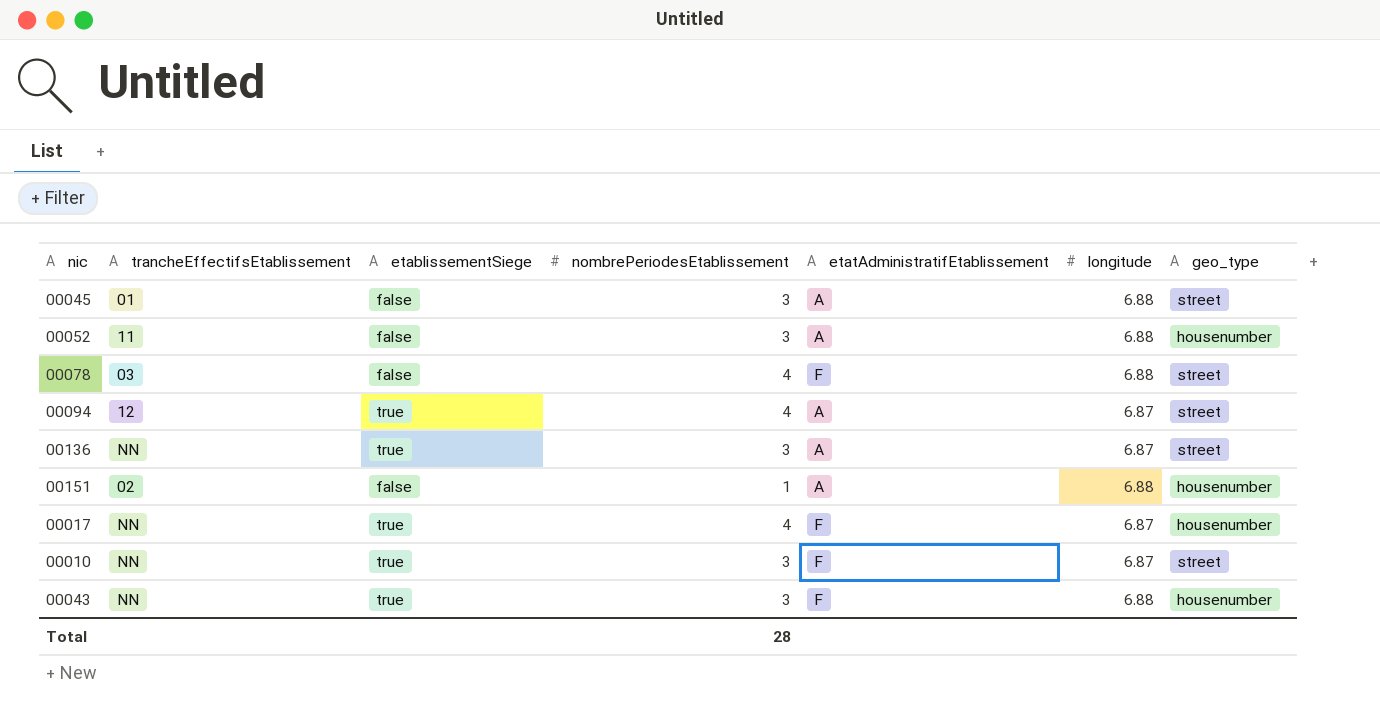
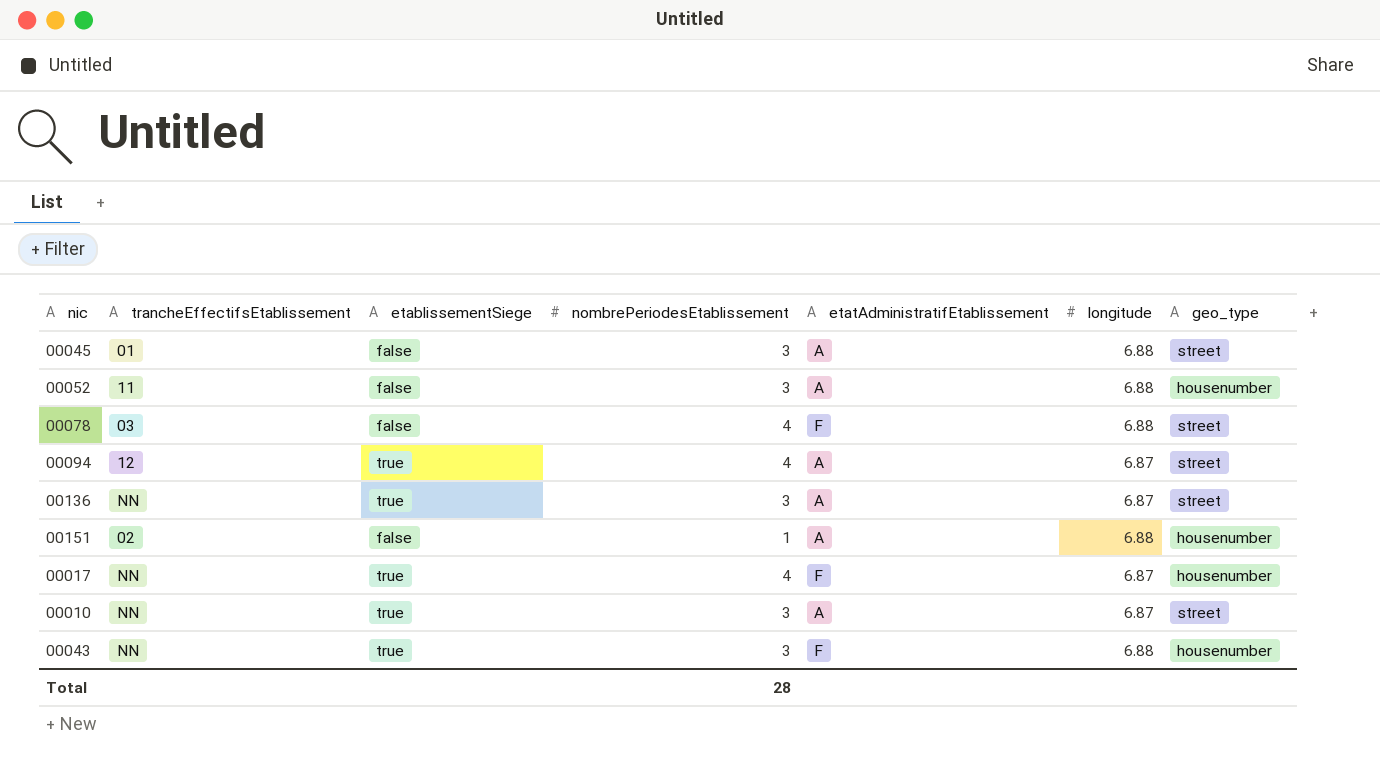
00010 | etatAdministratifEtablissement: F -> A

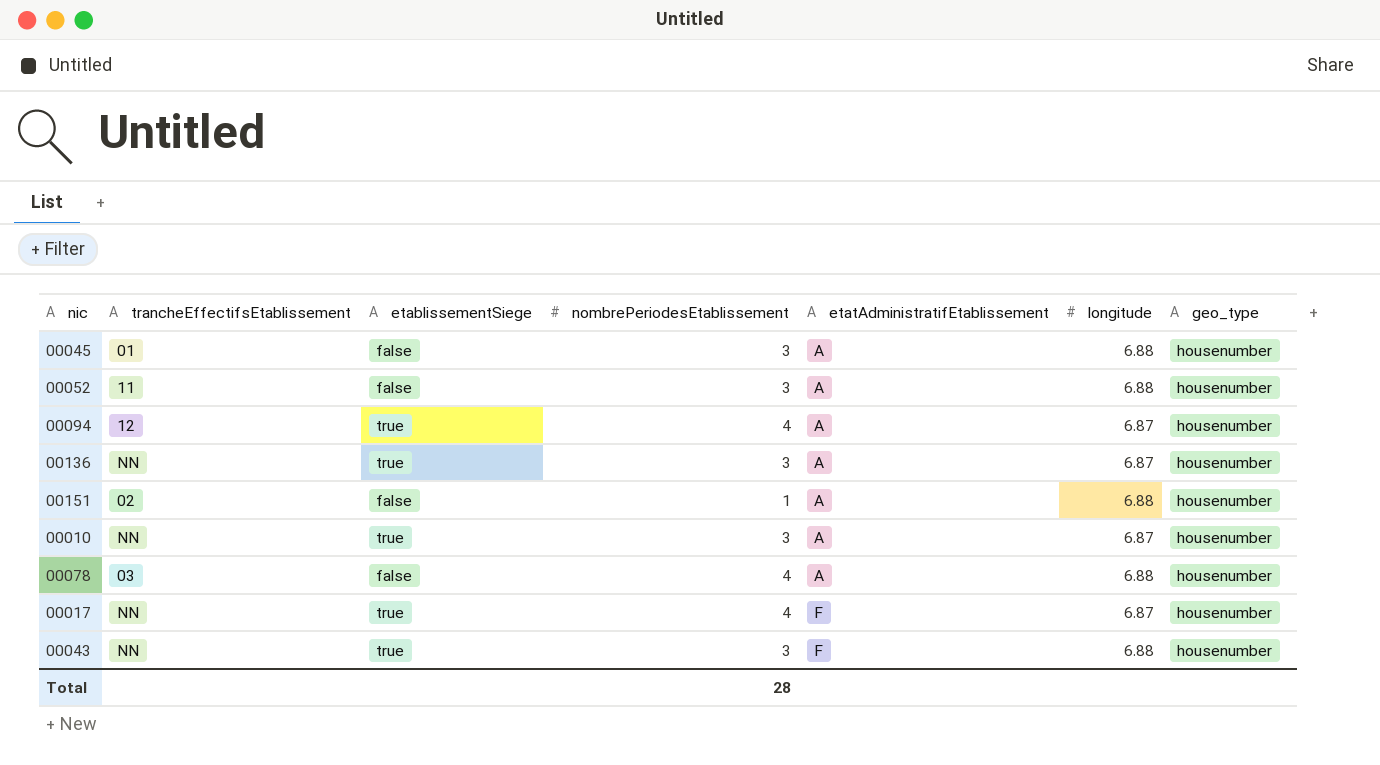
row order: none -> etatAdministratifEtablissement ascending
00045 | geo_type: street -> housenumber
00094 | geo_type: street -> housenumber
00136 | geo_type: street -> housenumber
00010 | geo_type: street -> housenumber
00078 | etatAdministratifEtablissement: F -> A
00078 | geo_type: street -> housenumber

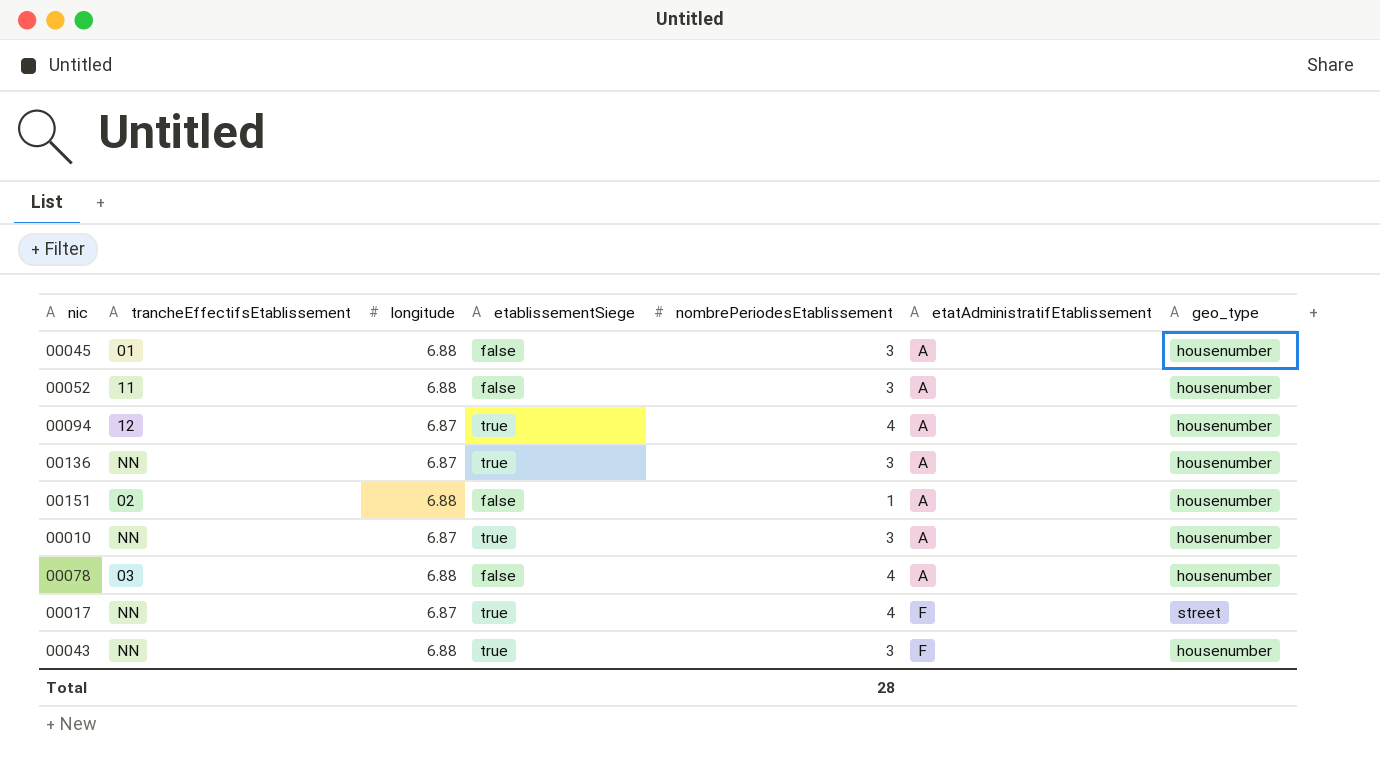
column longitude | position: 6 -> 3
00017 | geo_type: housenumber -> street

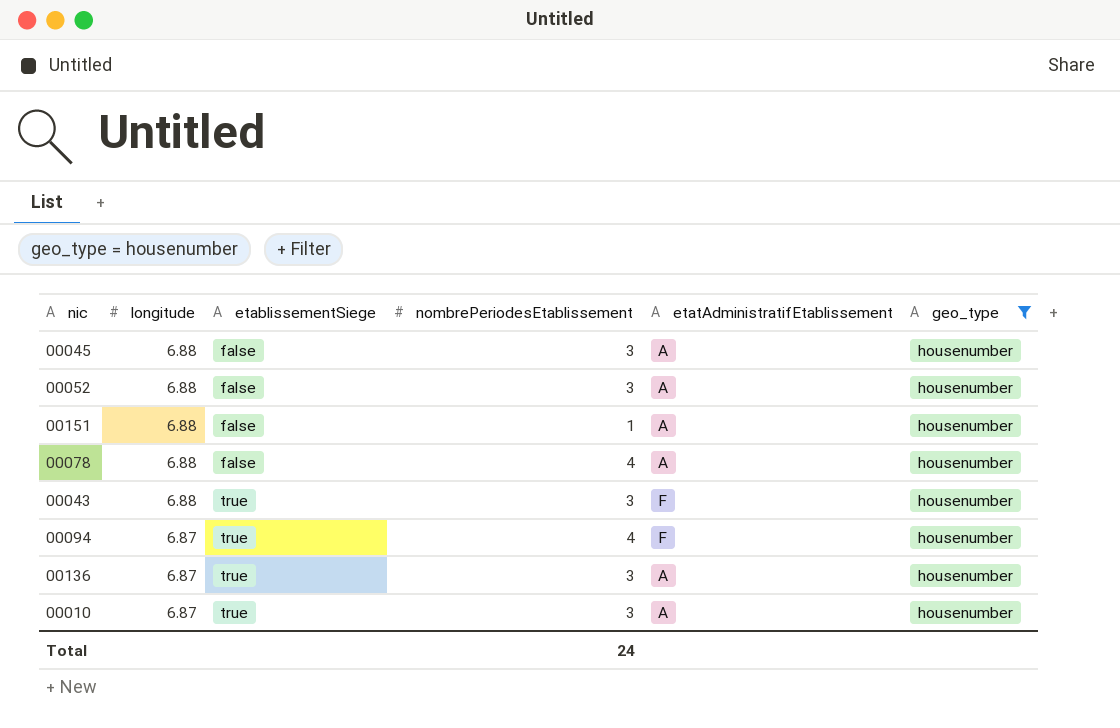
filter: none -> geo_type = housenumber
row order: etatAdministratifEtablissement ascending -> longitude descending
column trancheEffectifsEtablissement | position: 2 -> none
00094 | etatAdministratifEtablissement: A -> F
Total | nombrePeriodesEtablissement: 28 -> 24

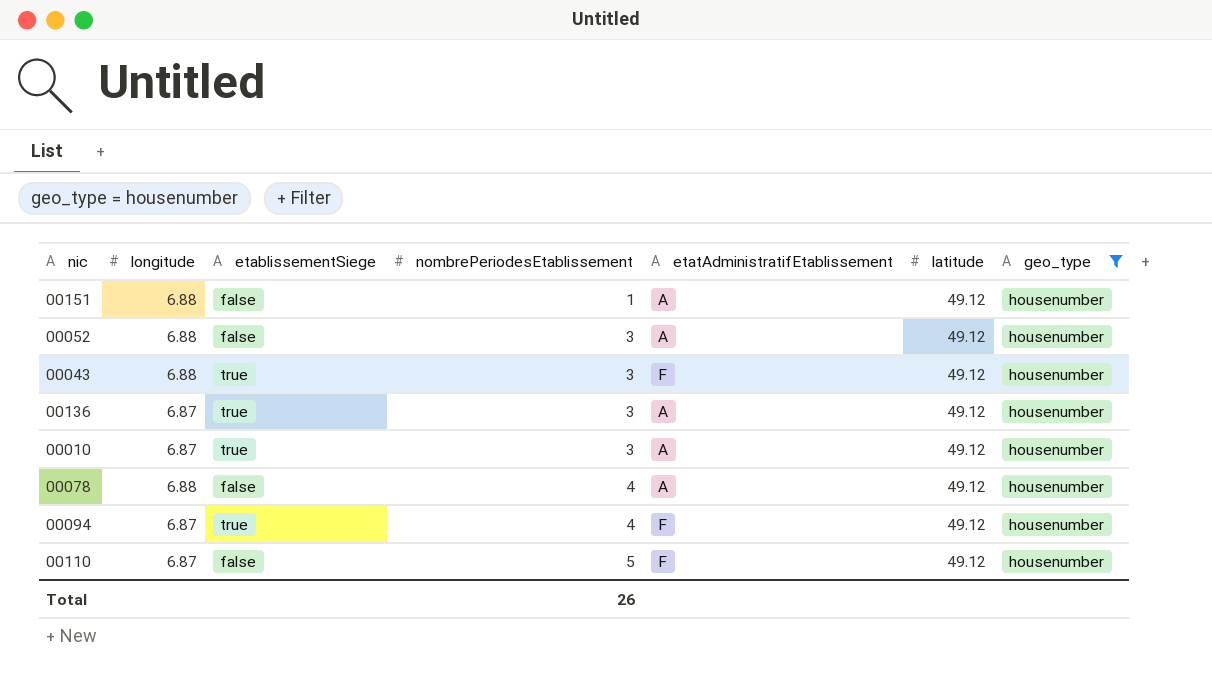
row order: longitude descending -> nombrePeriodesEtablissement ascending
column latitude | position: none -> 6
row 00045: 6.88 | false | 3 | A | housenumber -> none
row 00110: none -> 6.87 | false | 5 | F | 49.12 | housenumber
Total | nombrePeriodesEtablissement: 24 -> 26

